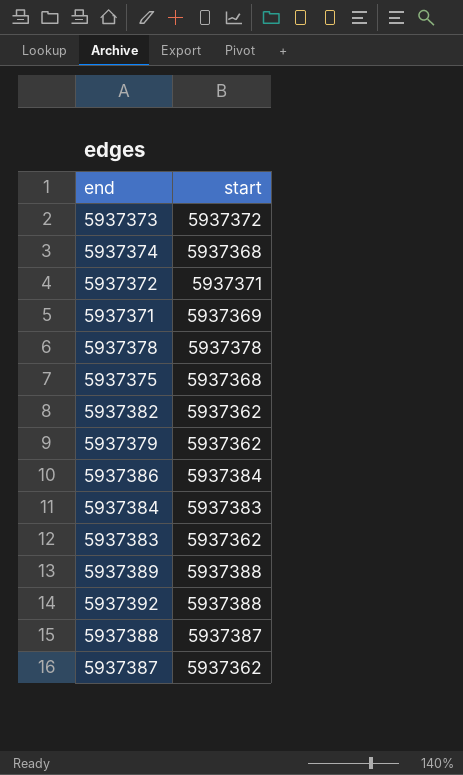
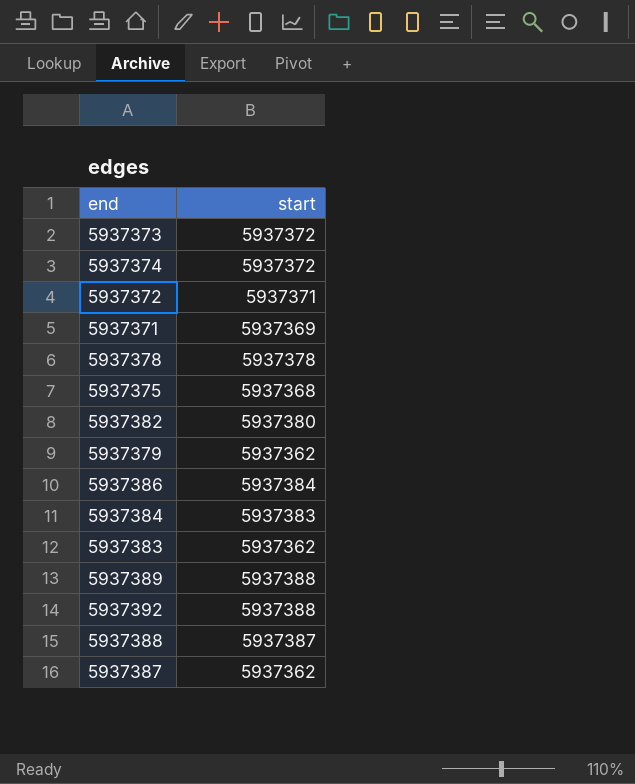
5937374 | start: 5937368 -> 5937372
5937382 | start: 5937362 -> 5937380

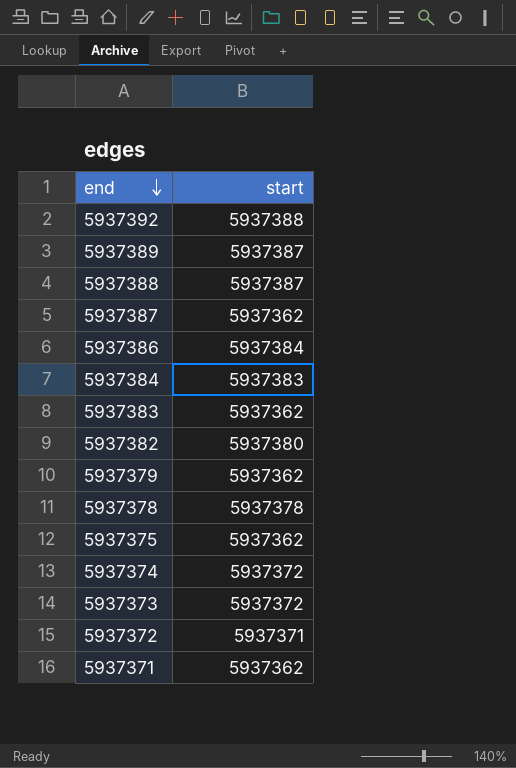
row order: none -> end descending
5937389 | start: 5937388 -> 5937387
5937375 | start: 5937368 -> 5937362
5937371 | start: 5937369 -> 5937362

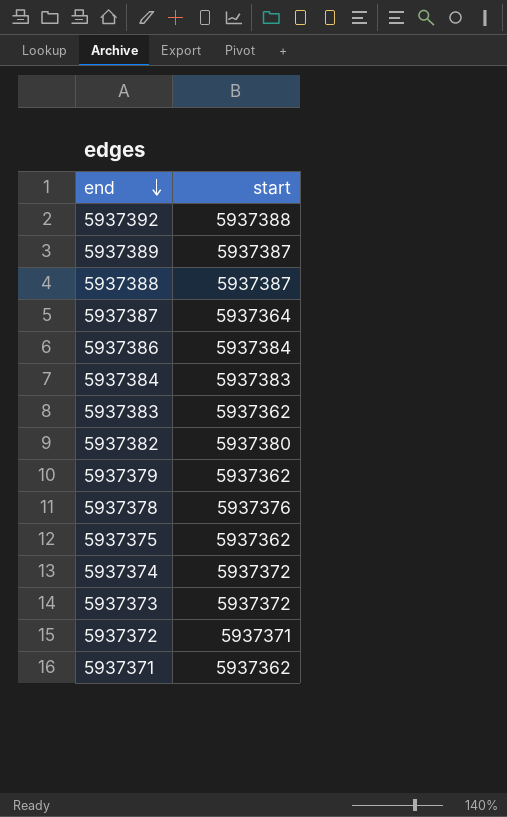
5937387 | start: 5937362 -> 5937364
5937378 | start: 5937378 -> 5937376

